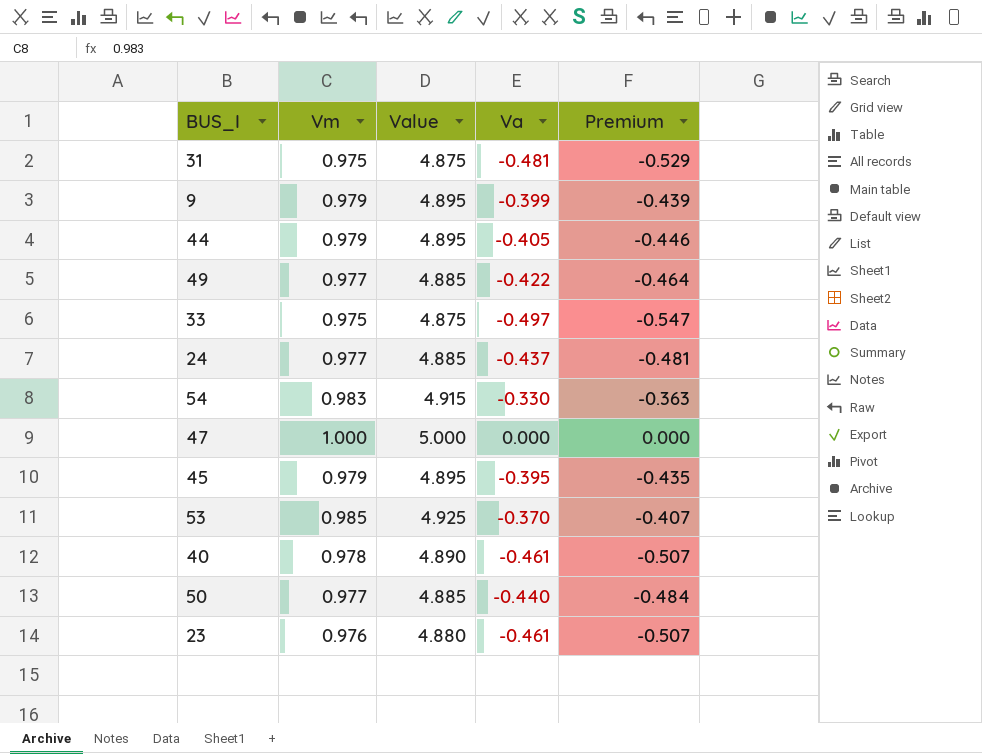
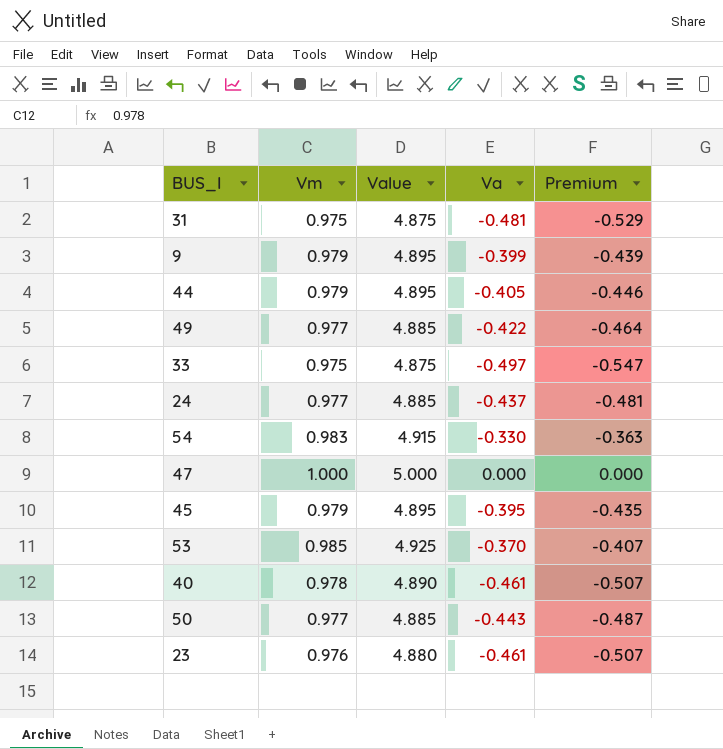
50 | Va: -0.440 -> -0.443
50 | Premium: -0.484 -> -0.487

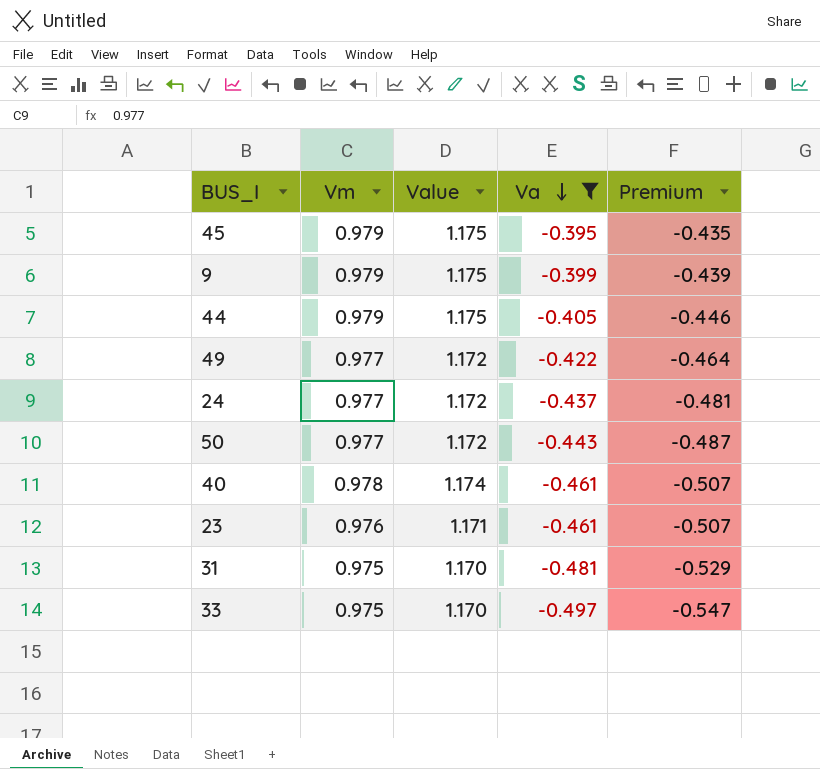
filter: none -> Va <= -0.395
row order: none -> Va descending
column Value | formula: [Vm] * 5 -> [Vm] * 1.2

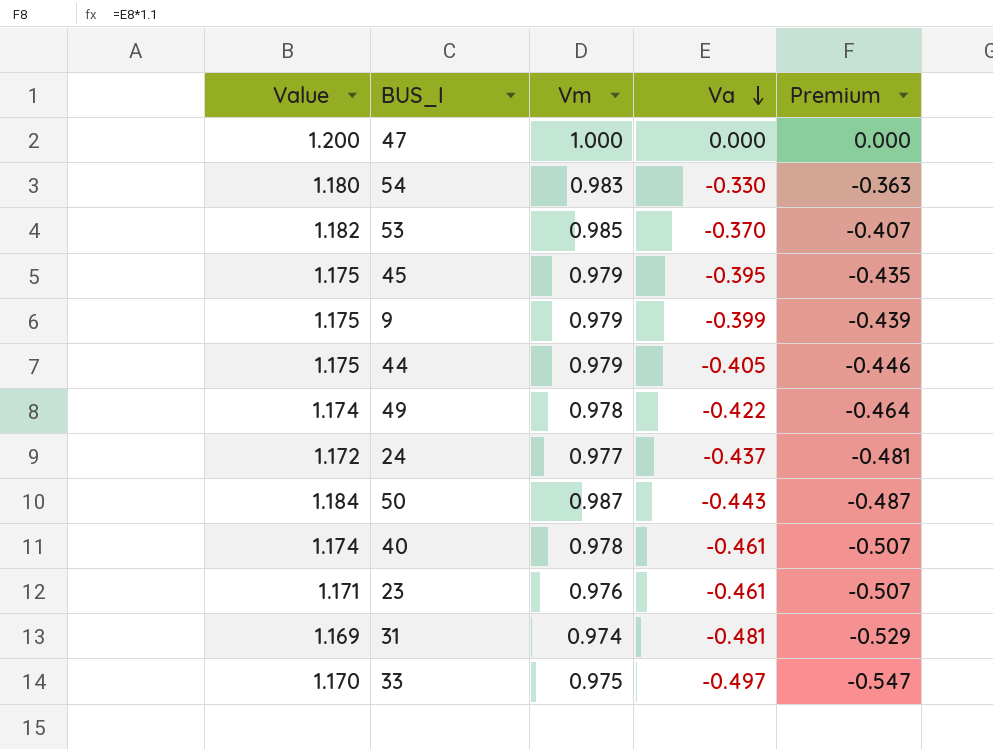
filter: Va <= -0.395 -> none
column Value | position: 3 -> 1
49 | Value: 1.172 -> 1.174
49 | Vm: 0.977 -> 0.978
50 | Value: 1.172 -> 1.184
50 | Vm: 0.977 -> 0.987
31 | Value: 1.170 -> 1.169
31 | Vm: 0.975 -> 0.974

